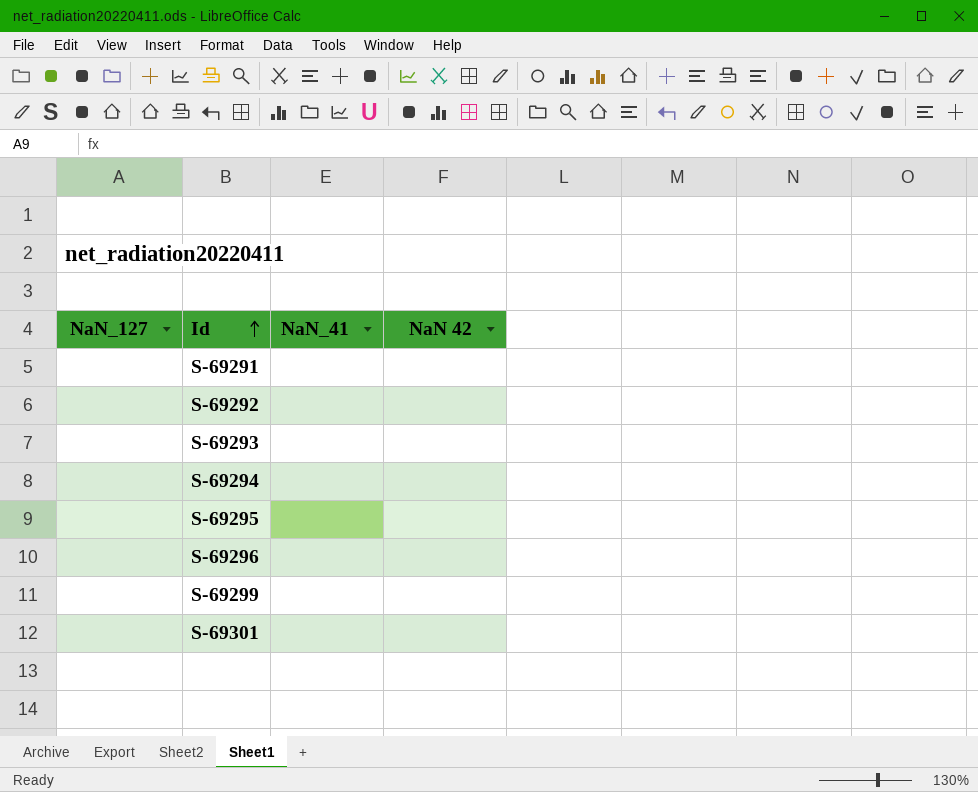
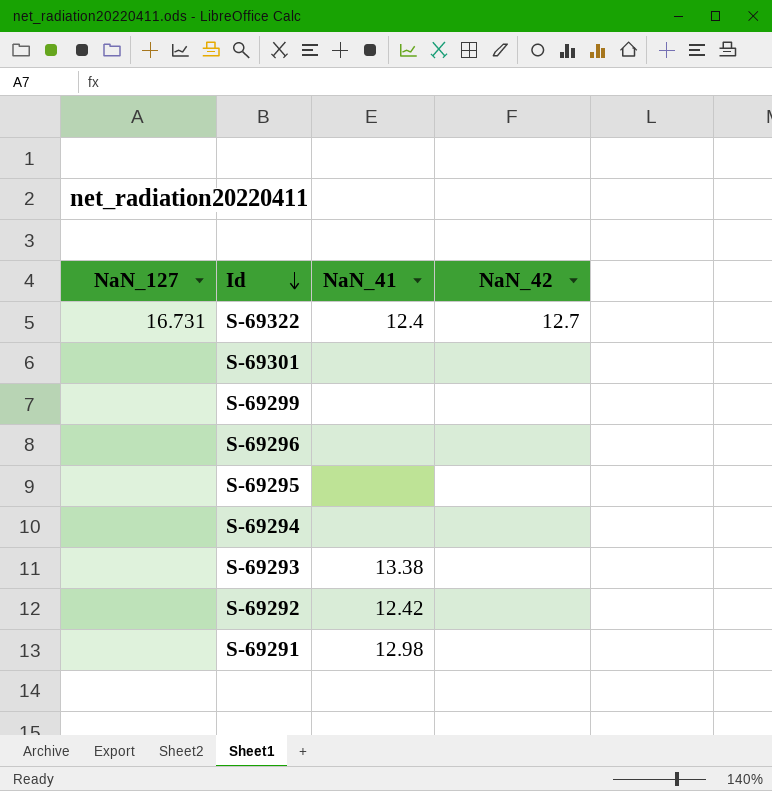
row order: Id ascending -> Id descending
column name: NaN 42 -> NaN_42
row S-69322: none -> 16.731 | 12.4 | 12.7
S-69293 | NaN_41: none -> 13.38
S-69292 | NaN_41: none -> 12.42
S-69291 | NaN_41: none -> 12.98

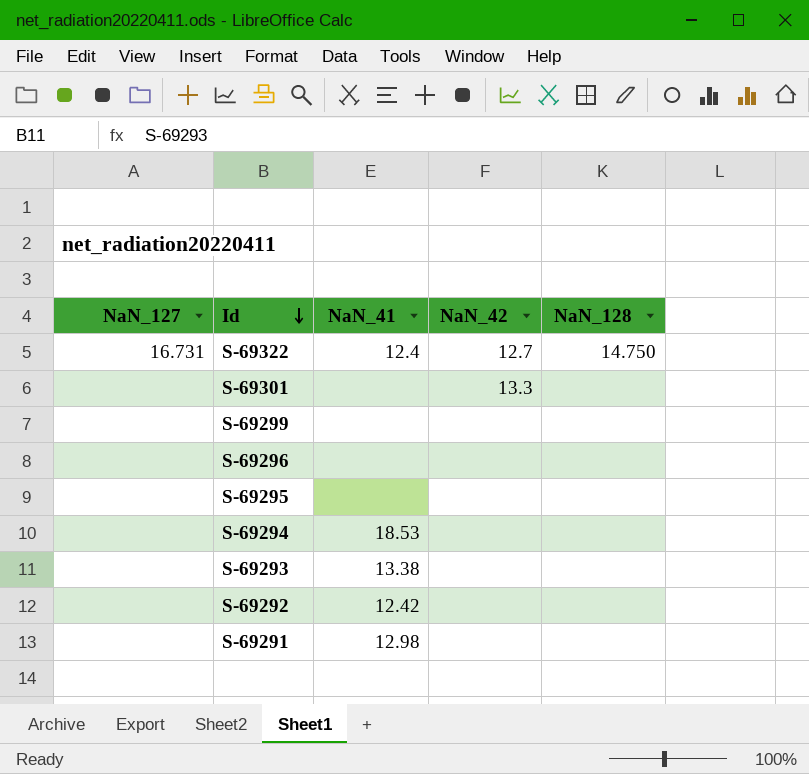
column NaN_128 | position: none -> 5
S-69301 | NaN_42: none -> 13.3
S-69294 | NaN_41: none -> 18.53

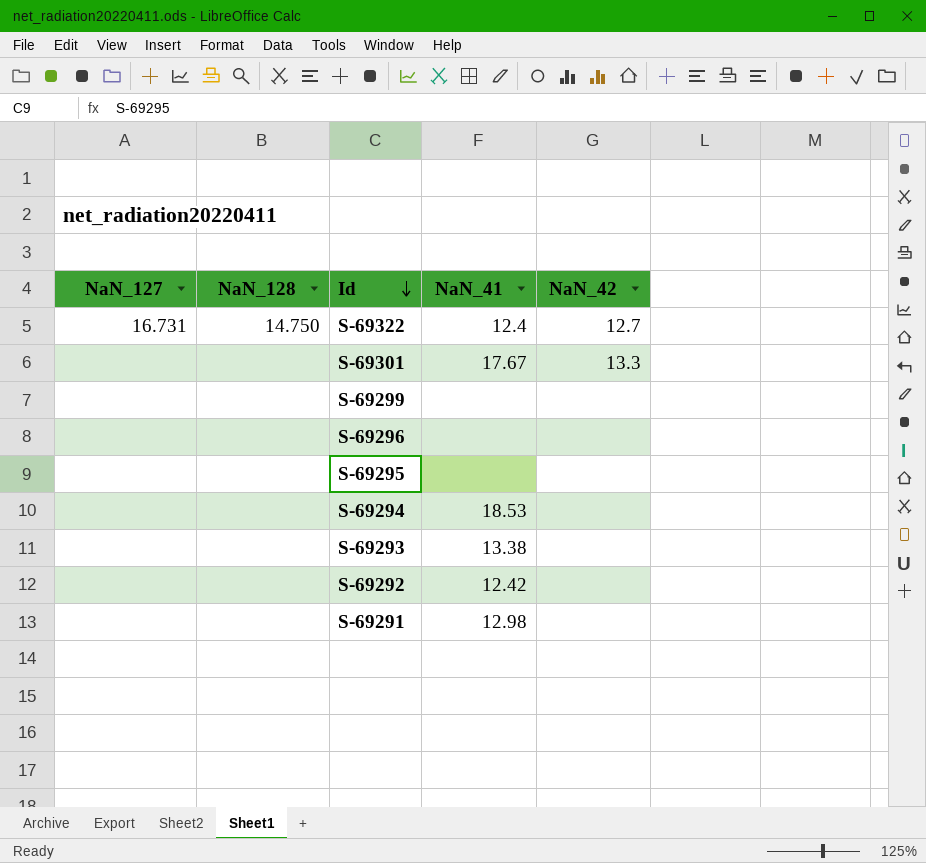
column NaN_128 | position: 5 -> 2
S-69301 | NaN_41: none -> 17.67

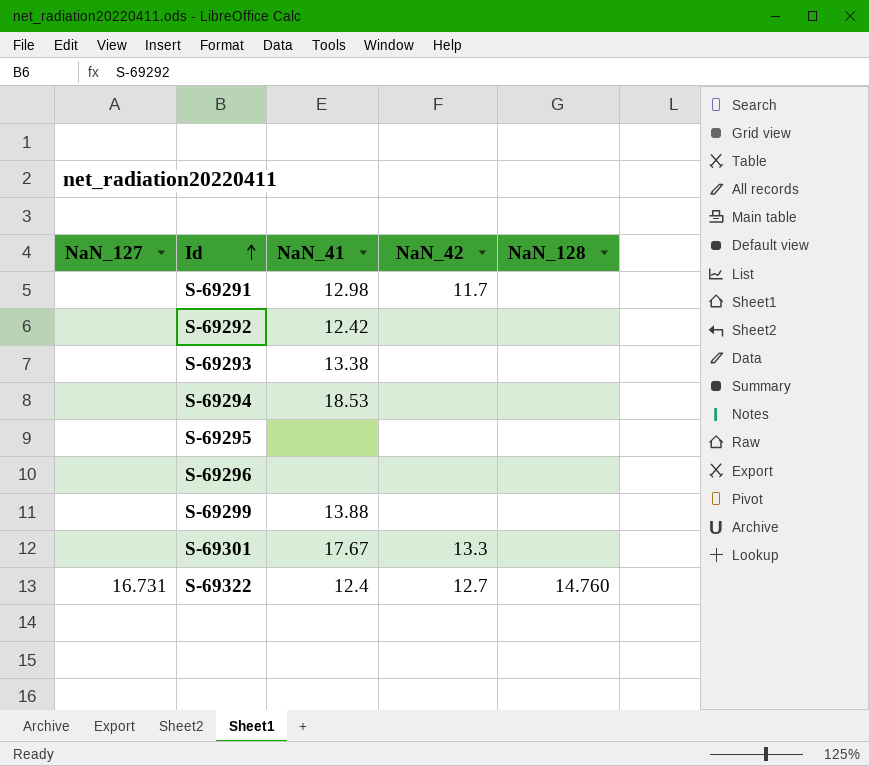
row order: Id descending -> Id ascending
column NaN_128 | position: 2 -> 5
S-69291 | NaN_42: none -> 11.7
S-69299 | NaN_41: none -> 13.88
S-69322 | NaN_128: 14.750 -> 14.760

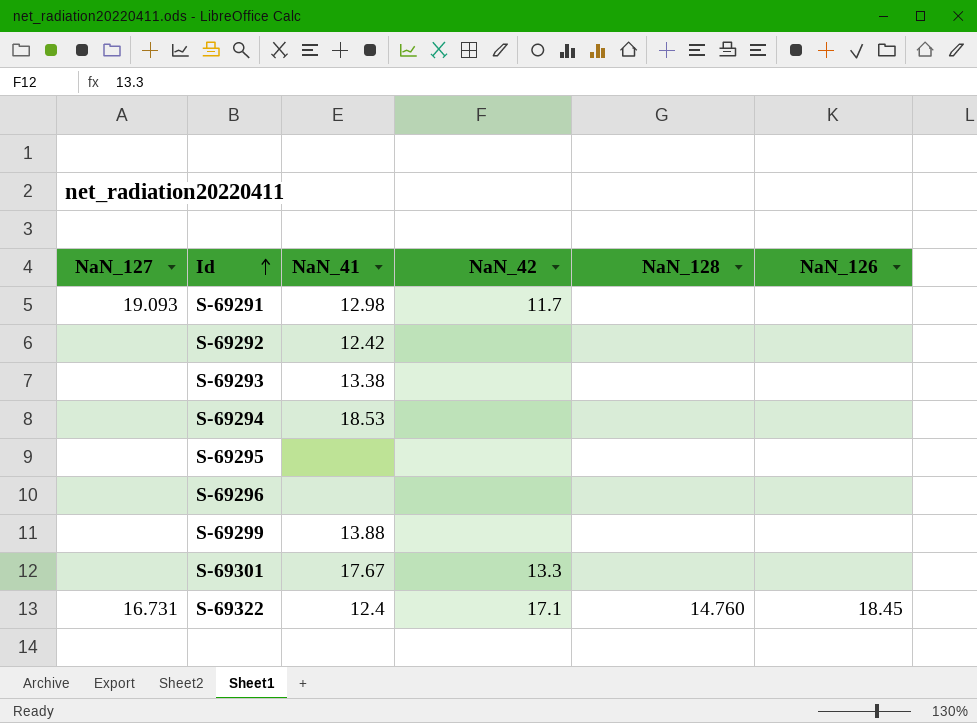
column NaN_126 | position: none -> 6
S-69291 | NaN_127: none -> 19.093
S-69322 | NaN_42: 12.7 -> 17.1

